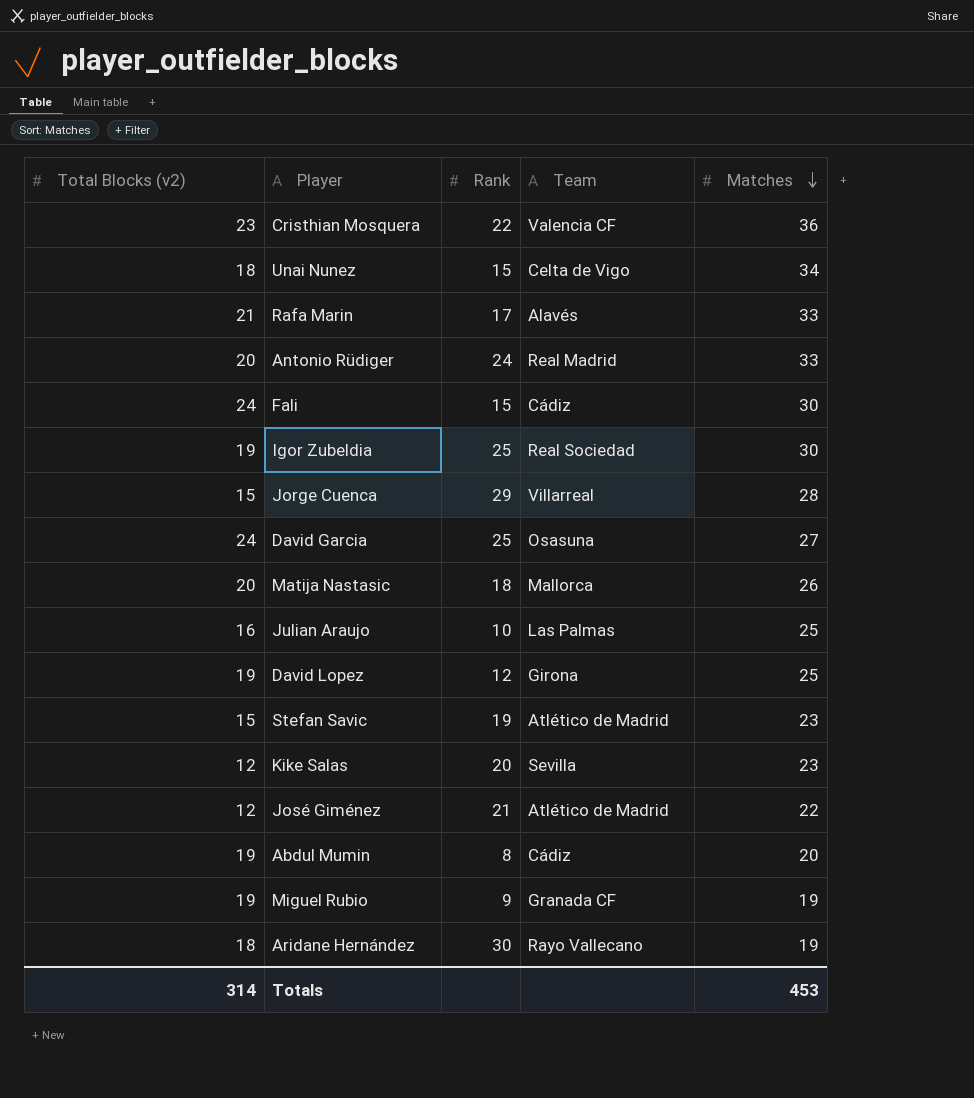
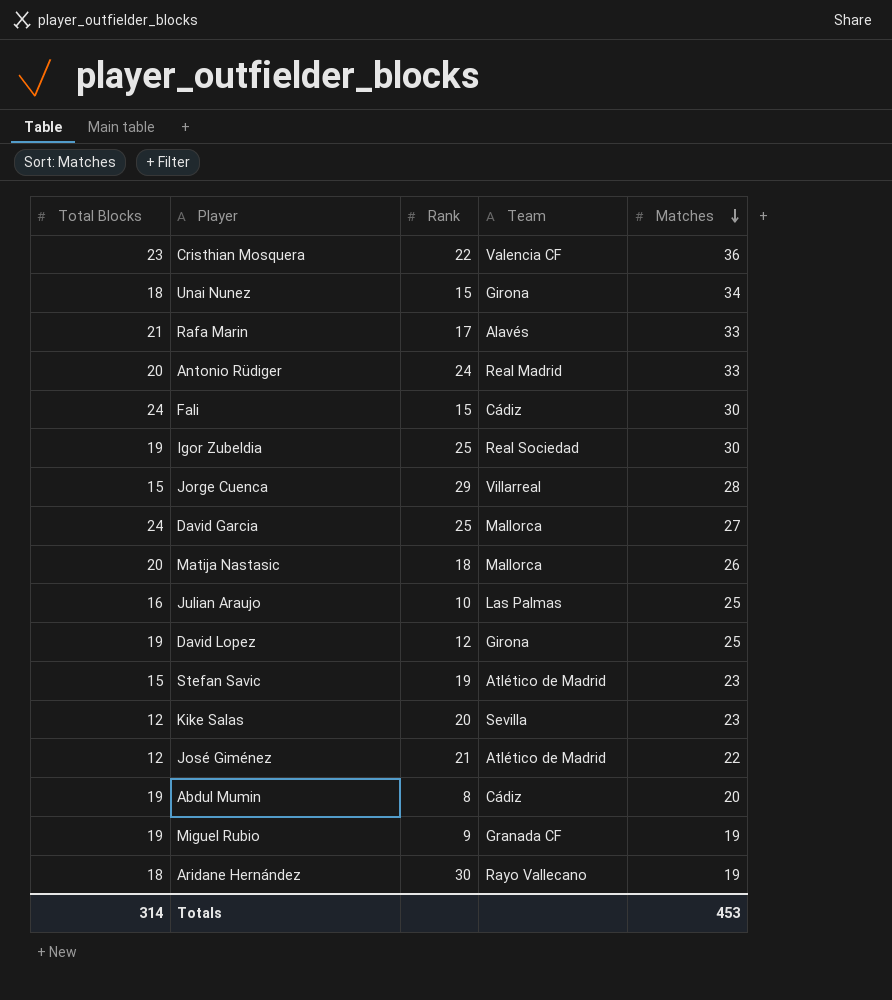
column name: Total Blocks (v2) -> Total Blocks
Unai Nunez | Team: Celta de Vigo -> Girona
David Garcia | Team: Osasuna -> Mallorca

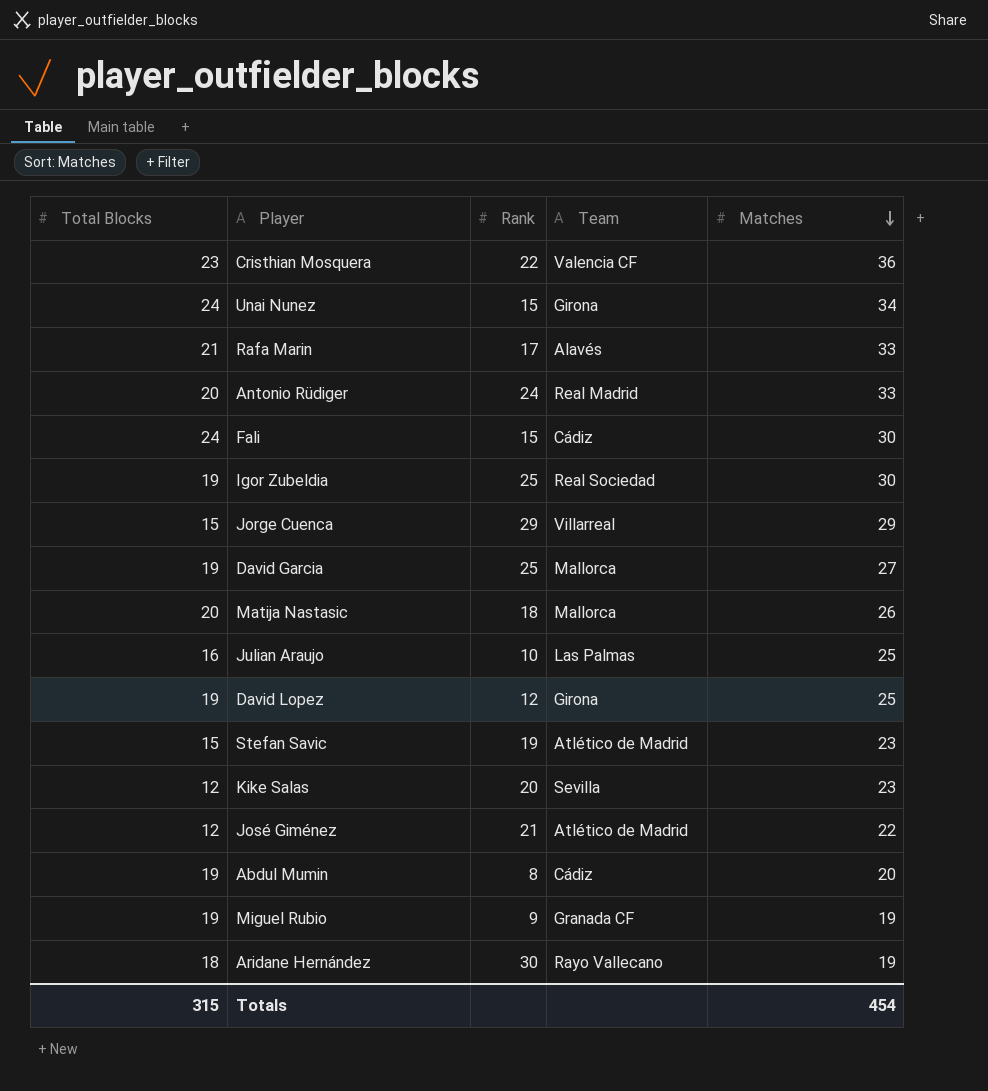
Unai Nunez | Total Blocks: 18 -> 24
Jorge Cuenca | Matches: 28 -> 29
David Garcia | Total Blocks: 24 -> 19
Totals | Total Blocks: 314 -> 315
Totals | Matches: 453 -> 454

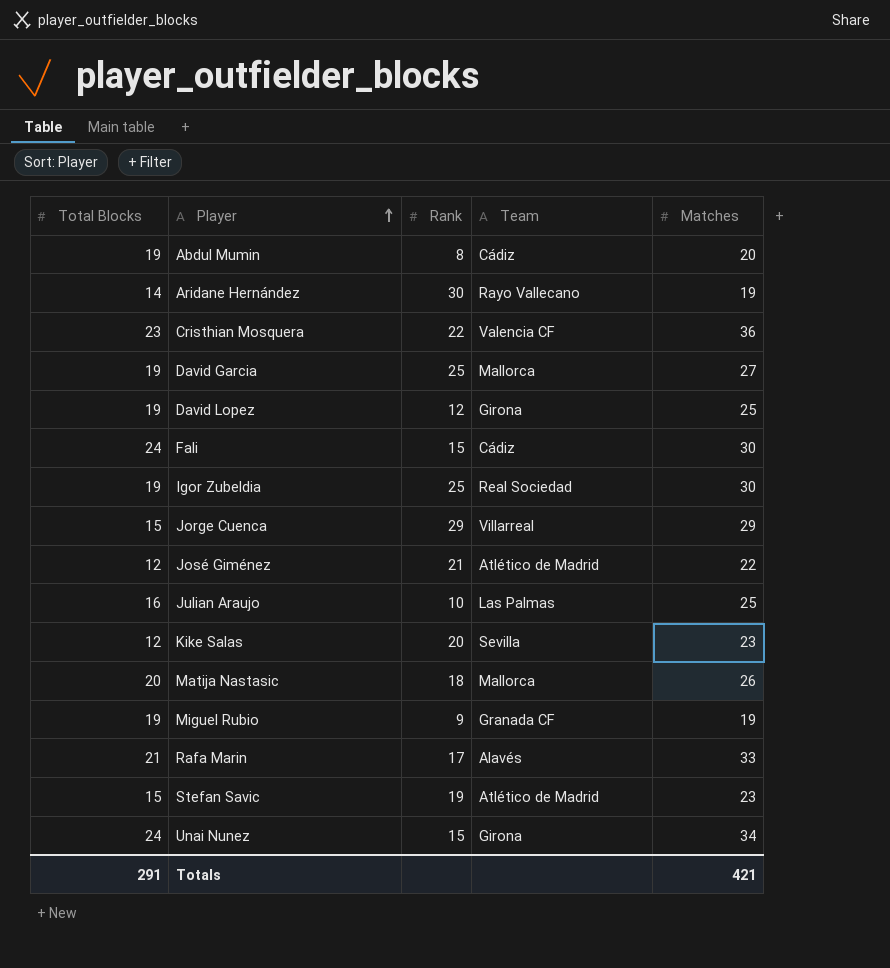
row order: Matches descending -> Player ascending
row Antonio Rüdiger: 20 | 24 | Real Madrid | 33 -> none
Aridane Hernández | Total Blocks: 18 -> 14
Totals | Total Blocks: 315 -> 291
Totals | Matches: 454 -> 421

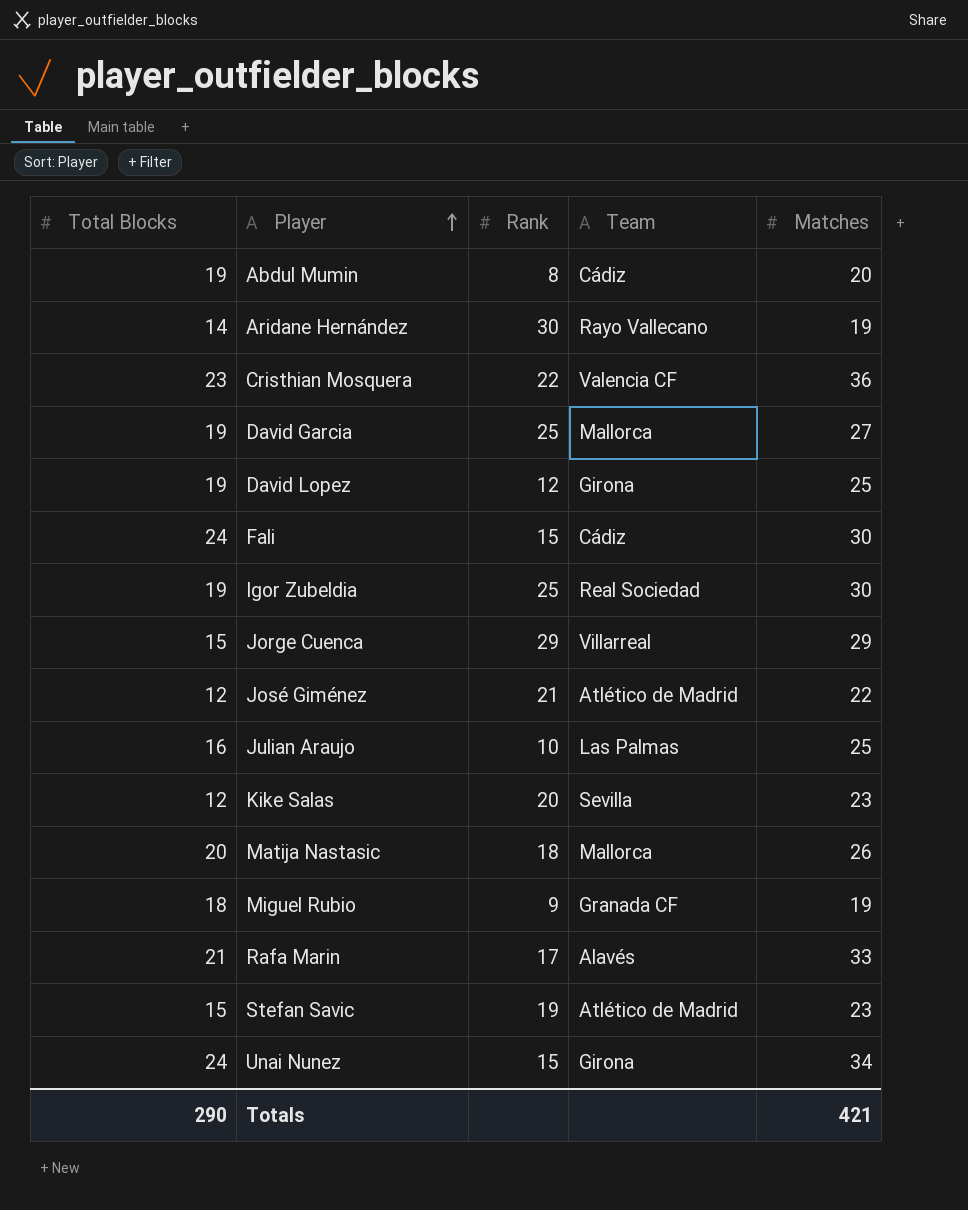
Miguel Rubio | Total Blocks: 19 -> 18
Totals | Total Blocks: 291 -> 290

